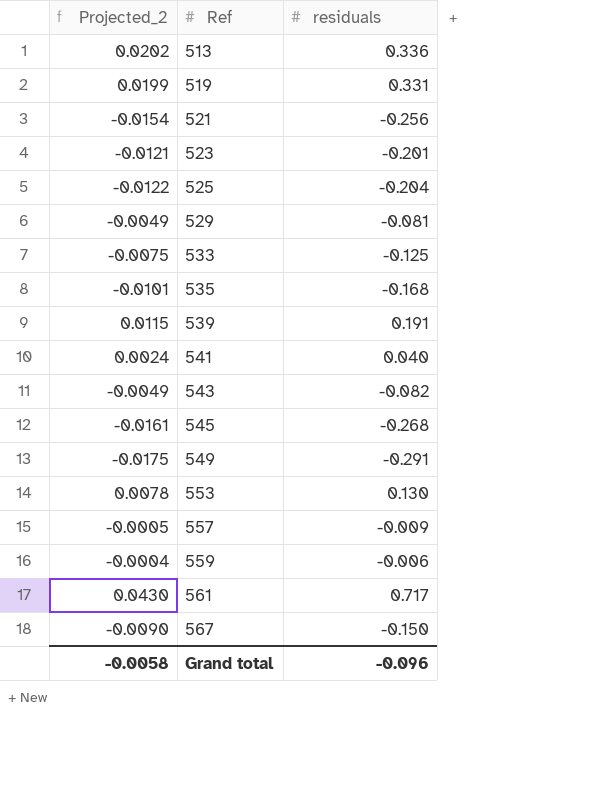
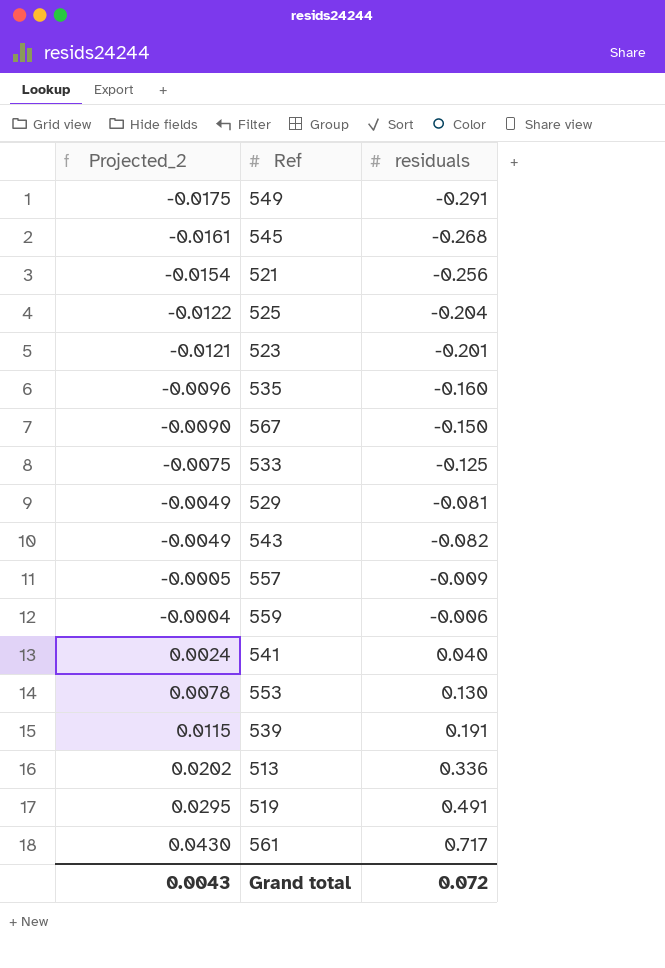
row order: Ref ascending -> Projected_2 ascending
535 | Projected_2: -0.0101 -> -0.0096
535 | residuals: -0.168 -> -0.160
519 | Projected_2: 0.0199 -> 0.0295
519 | residuals: 0.331 -> 0.491
Grand total | Projected_2: -0.0058 -> 0.0043
Grand total | residuals: -0.096 -> 0.072

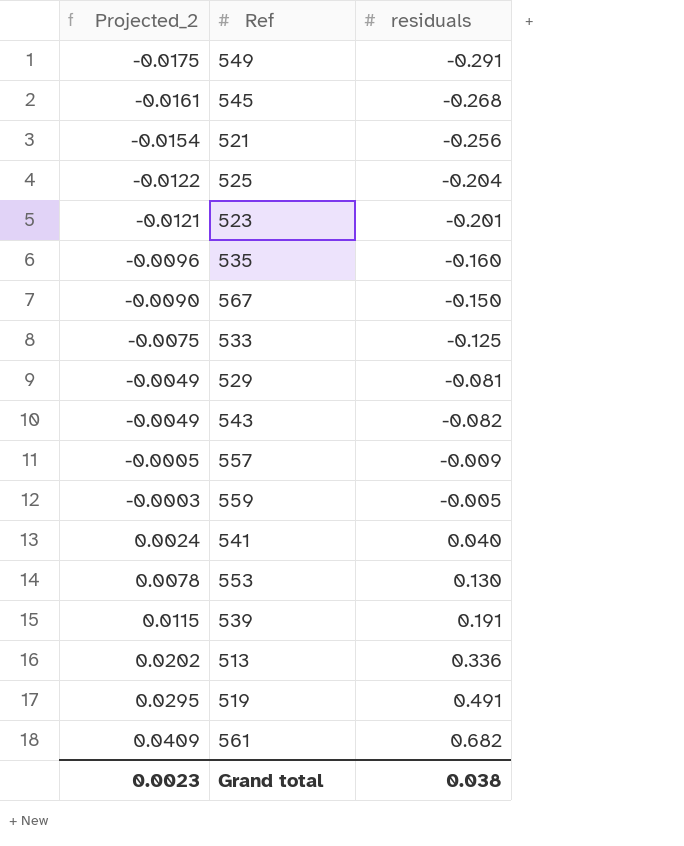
559 | Projected_2: -0.0004 -> -0.0003
559 | residuals: -0.006 -> -0.005
561 | Projected_2: 0.0430 -> 0.0409
561 | residuals: 0.717 -> 0.682
Grand total | Projected_2: 0.0043 -> 0.0023
Grand total | residuals: 0.072 -> 0.038

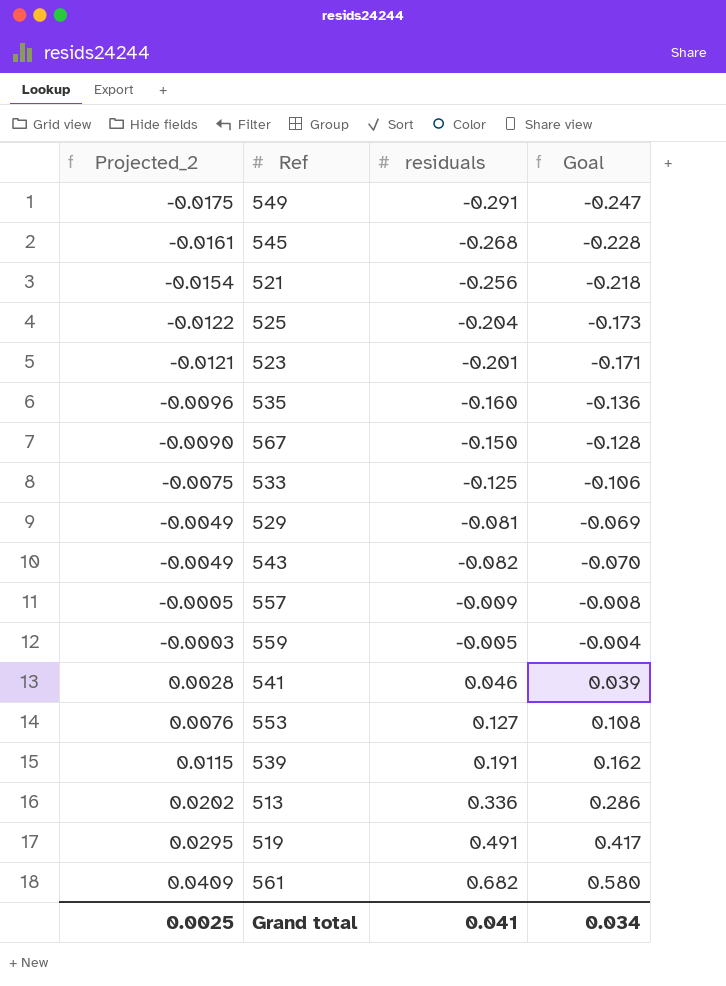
column Goal | formula: none -> [residuals] * 0.85
541 | Projected_2: 0.0024 -> 0.0028
541 | residuals: 0.040 -> 0.046
553 | Projected_2: 0.0078 -> 0.0076
553 | residuals: 0.130 -> 0.127
Grand total | Projected_2: 0.0023 -> 0.0025
Grand total | residuals: 0.038 -> 0.041

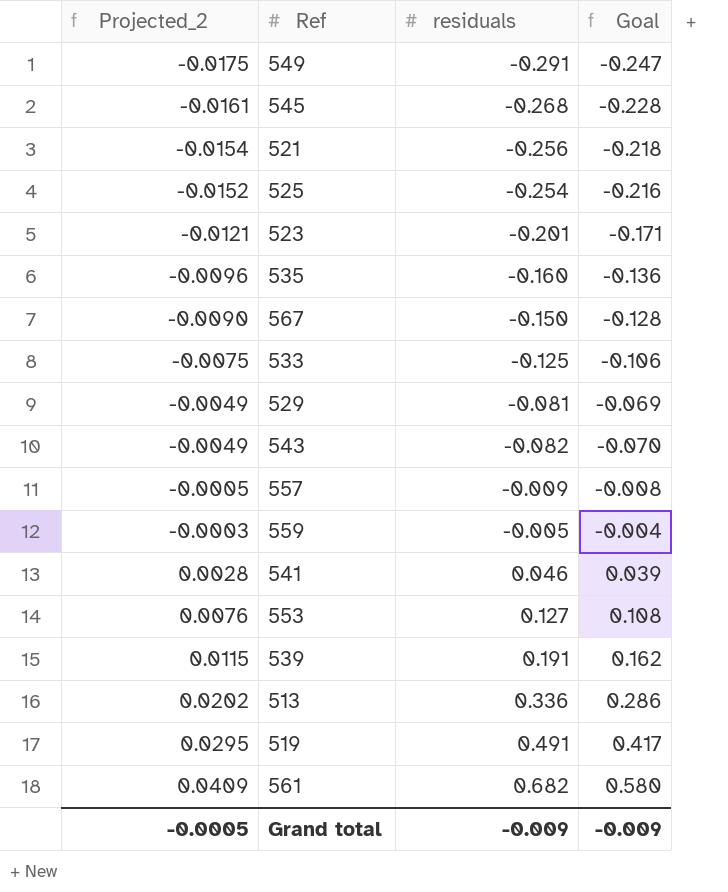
525 | Projected_2: -0.0122 -> -0.0152
525 | residuals: -0.204 -> -0.254
525 | Goal: -0.173 -> -0.216
Grand total | Projected_2: 0.0025 -> -0.0005
Grand total | residuals: 0.041 -> -0.009
Grand total | Goal: 0.034 -> -0.009

